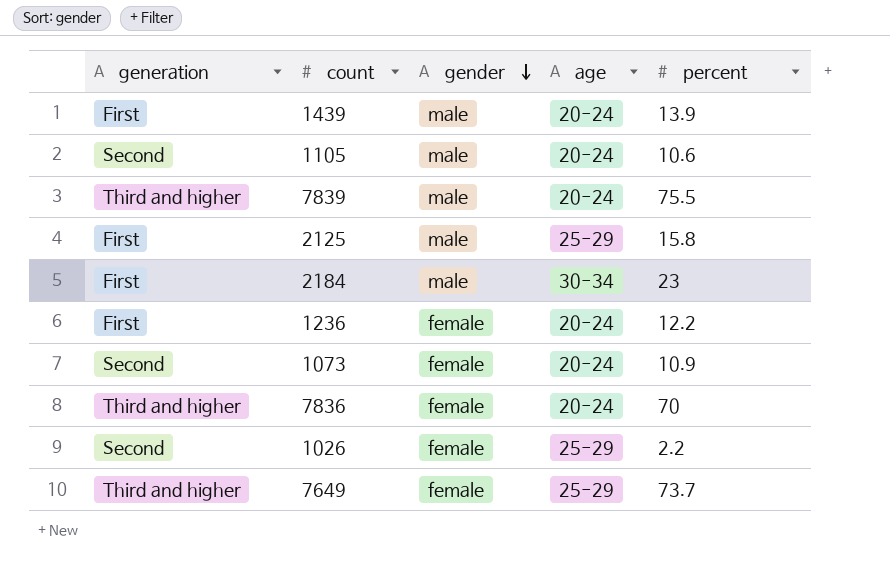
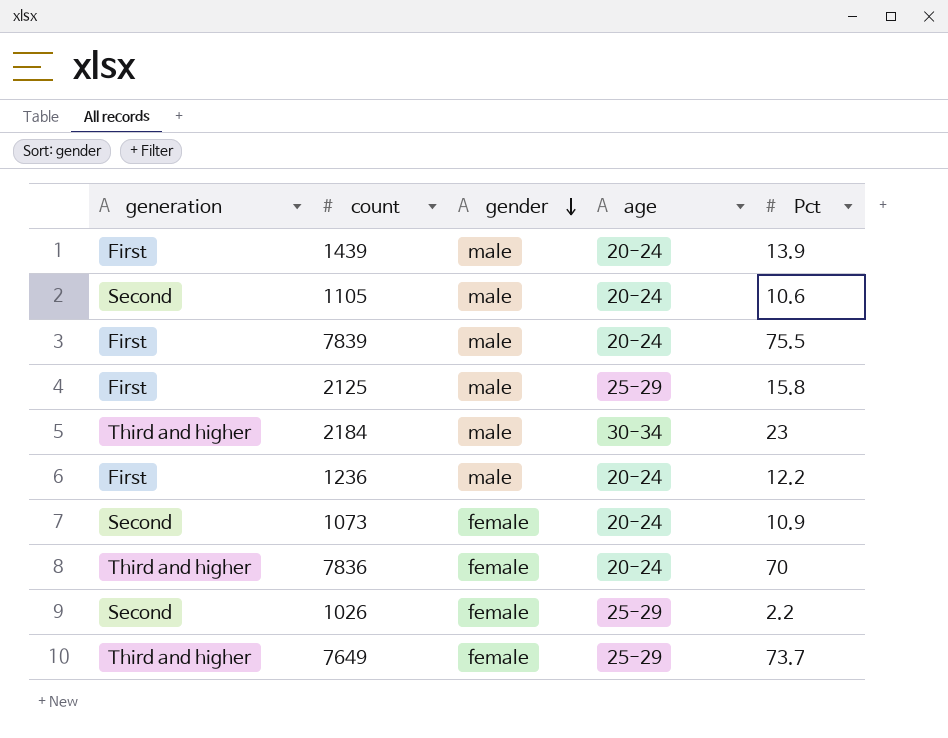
column name: percent -> Pct
7839 | generation: Third and higher -> First
2184 | generation: First -> Third and higher
1236 | gender: female -> male

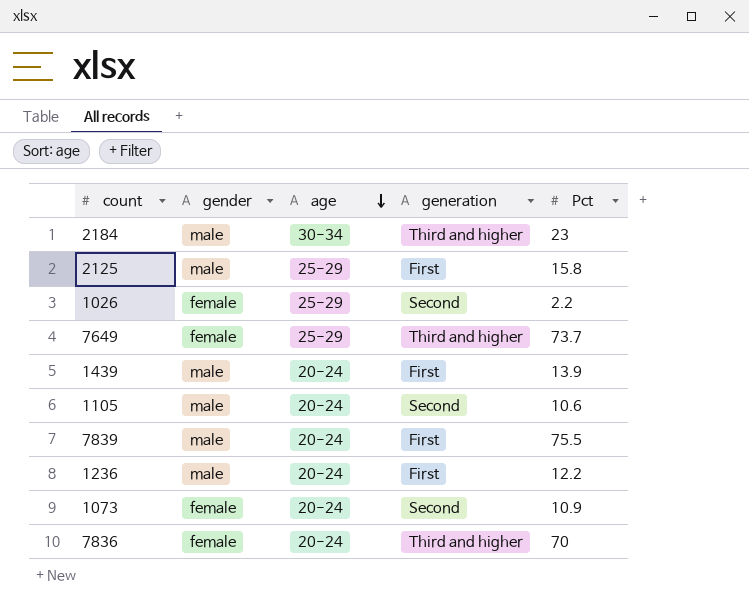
row order: gender descending -> age descending
column generation | position: 1 -> 4

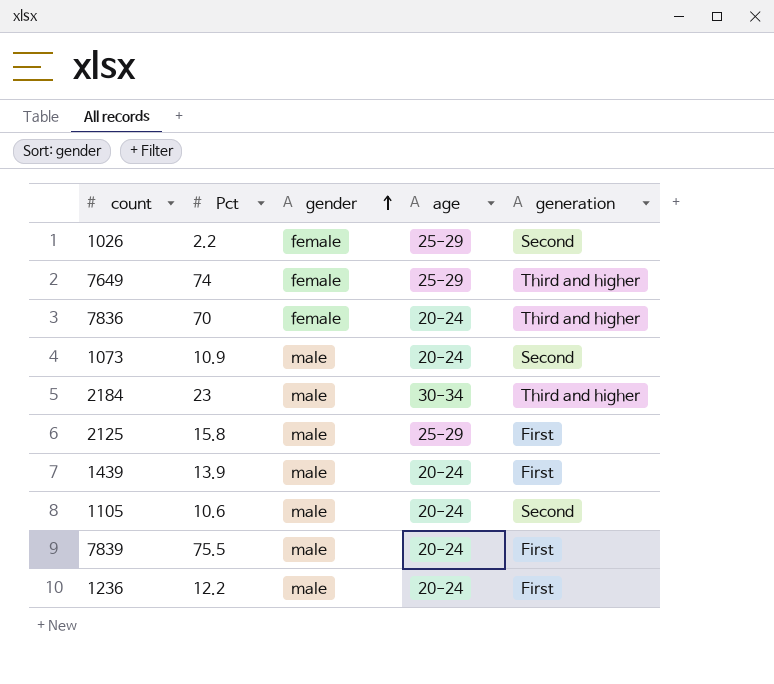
row order: age descending -> gender ascending
column Pct | position: 5 -> 2
7649 | Pct: 73.7 -> 74
1073 | gender: female -> male

